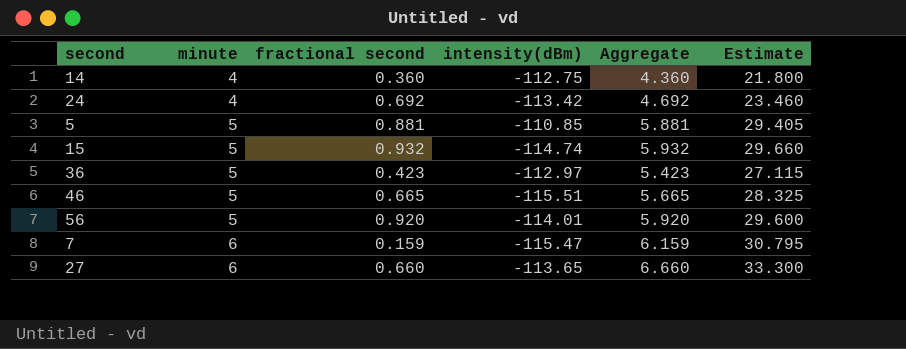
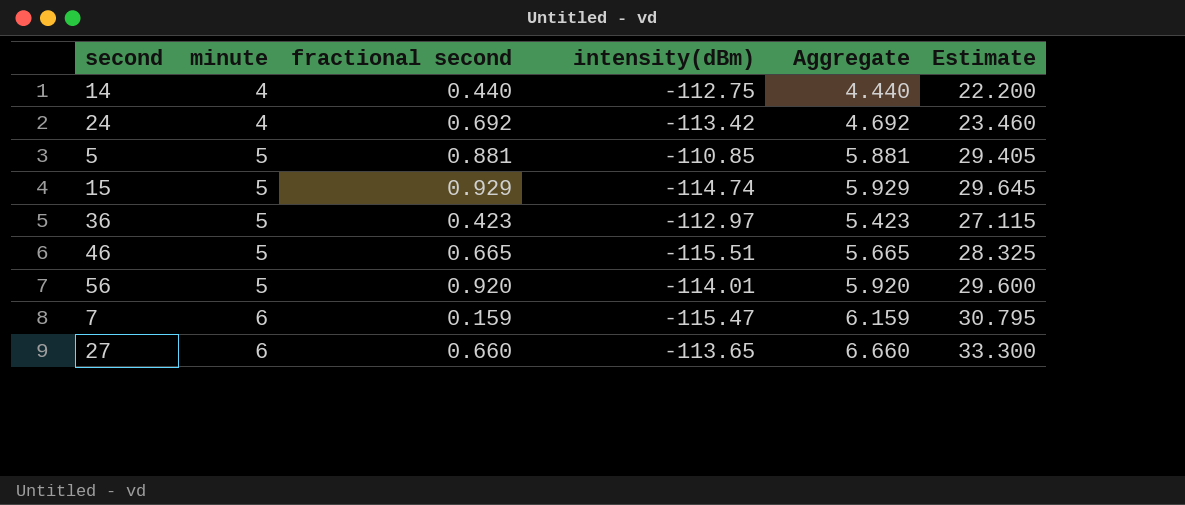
14 | fractional second: 0.360 -> 0.440
14 | Aggregate: 4.360 -> 4.440
14 | Estimate: 21.800 -> 22.200
15 | fractional second: 0.932 -> 0.929
15 | Aggregate: 5.932 -> 5.929
15 | Estimate: 29.660 -> 29.645

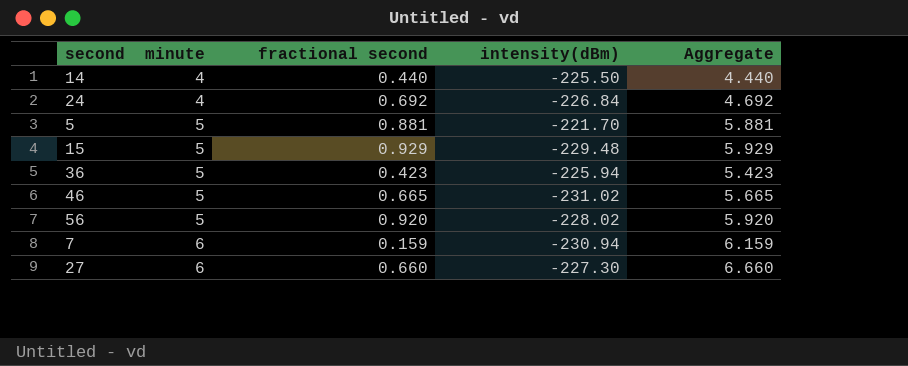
column Estimate | formula: [Aggregate] * 5 -> none
14 | intensity(dBm): -112.75 -> -225.50
24 | intensity(dBm): -113.42 -> -226.84
5 | intensity(dBm): -110.85 -> -221.70
15 | intensity(dBm): -114.74 -> -229.48
36 | intensity(dBm): -112.97 -> -225.94
46 | intensity(dBm): -115.51 -> -231.02
56 | intensity(dBm): -114.01 -> -228.02
7 | intensity(dBm): -115.47 -> -230.94
27 | intensity(dBm): -113.65 -> -227.30

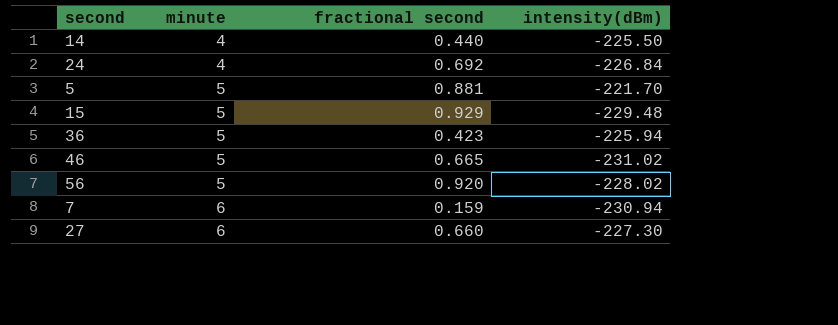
column Aggregate | formula: [minute] + [fractional second] -> none

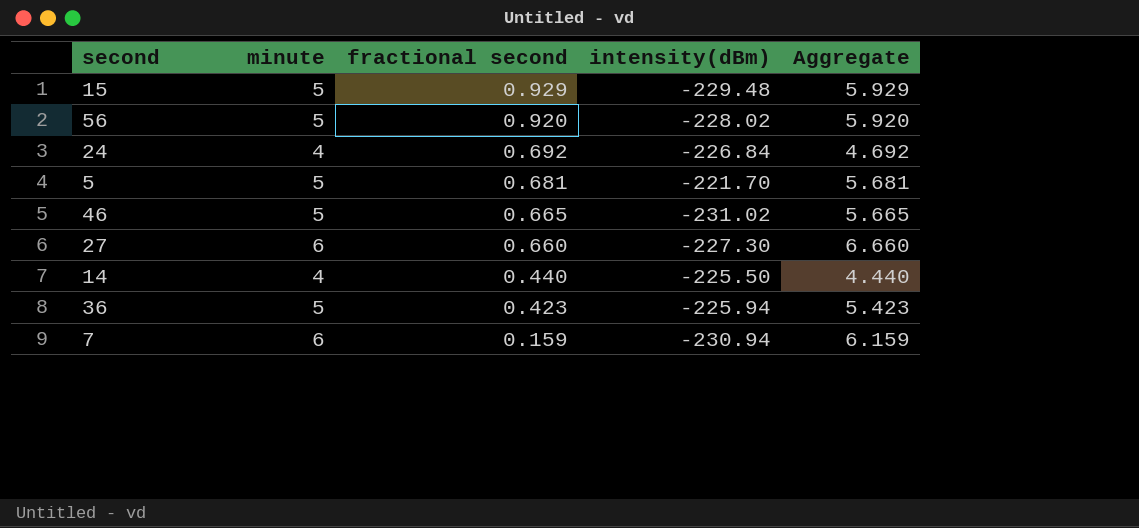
row order: minute ascending -> fractional second descending
column Aggregate | formula: none -> [minute] + [fractional second]
5 | fractional second: 0.881 -> 0.681

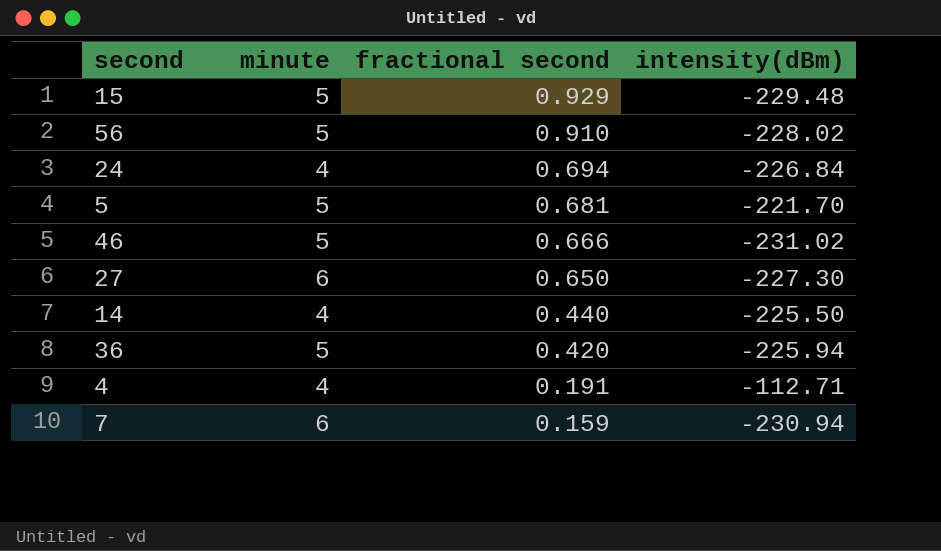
column Aggregate | formula: [minute] + [fractional second] -> none
56 | fractional second: 0.920 -> 0.910
24 | fractional second: 0.692 -> 0.694
46 | fractional second: 0.665 -> 0.666
27 | fractional second: 0.660 -> 0.650
36 | fractional second: 0.423 -> 0.420
row 4: none -> 4 | 0.191 | -112.71

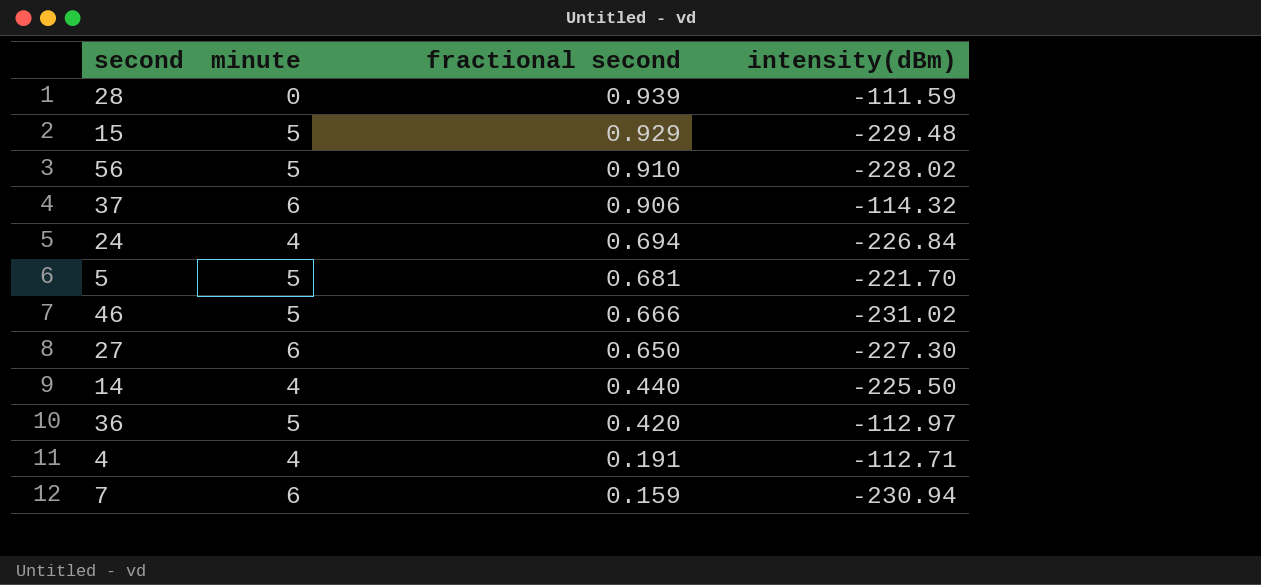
row 28: none -> 0 | 0.939 | -111.59
row 37: none -> 6 | 0.906 | -114.32
36 | intensity(dBm): -225.94 -> -112.97

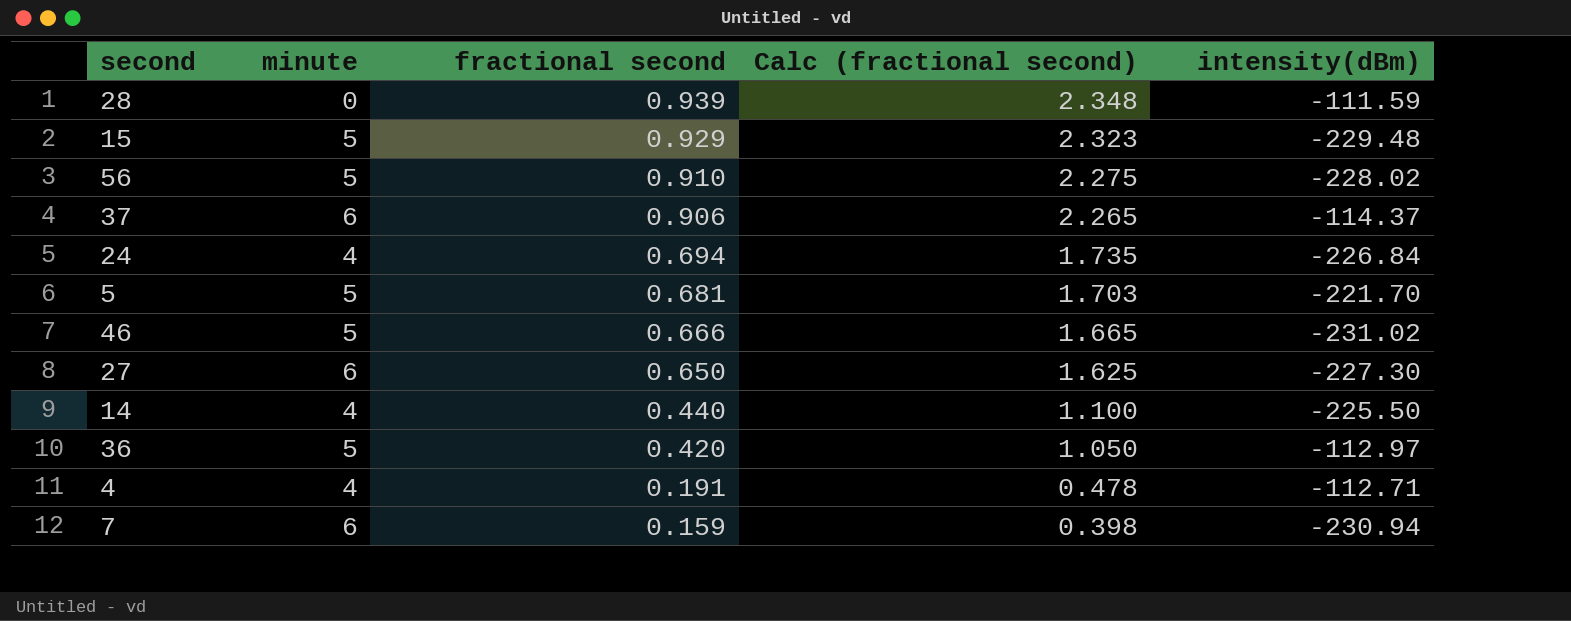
column Calc (fractional second) | formula: none -> [fractional second] * 2.5
37 | intensity(dBm): -114.32 -> -114.37

